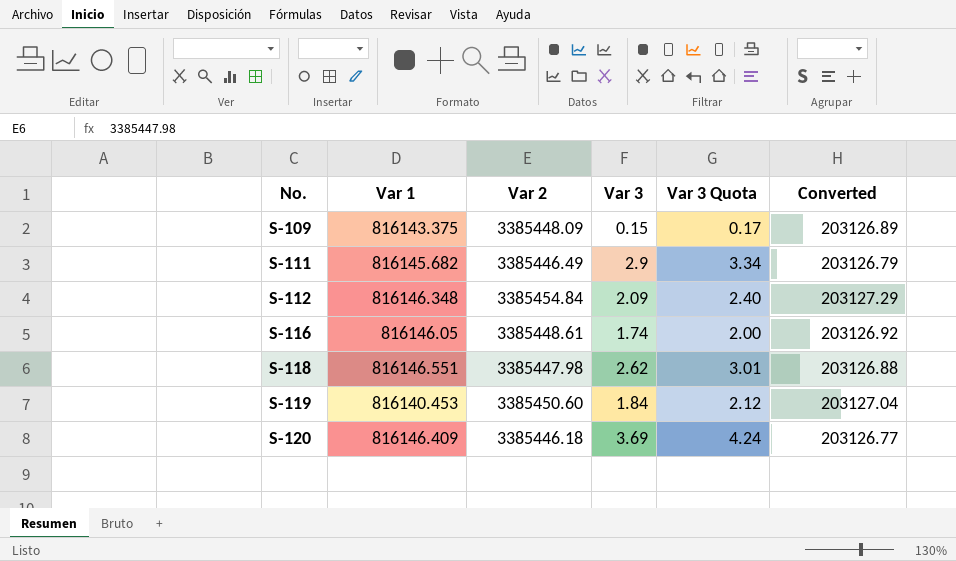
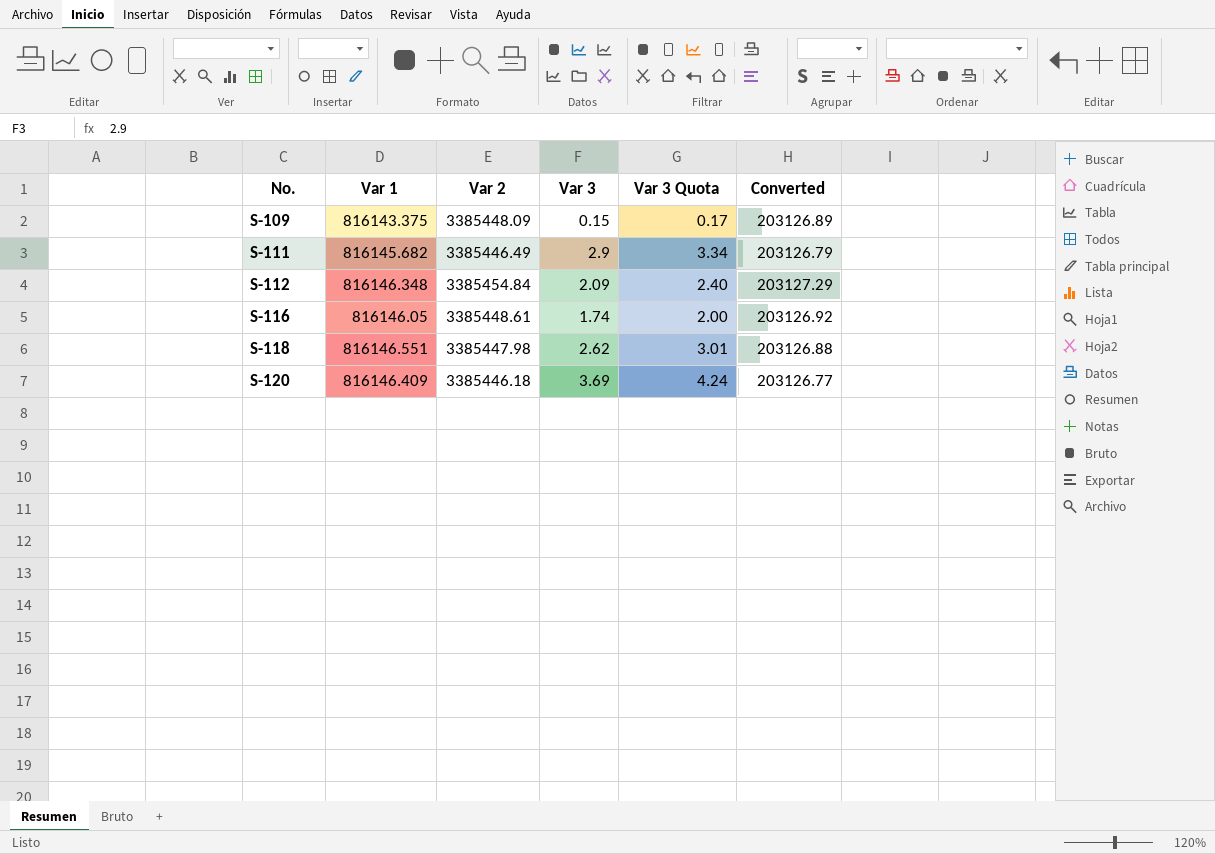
row S-119: 816140.453 | 3385450.60 | 1.84 | 2.12 | 203127.04 -> none

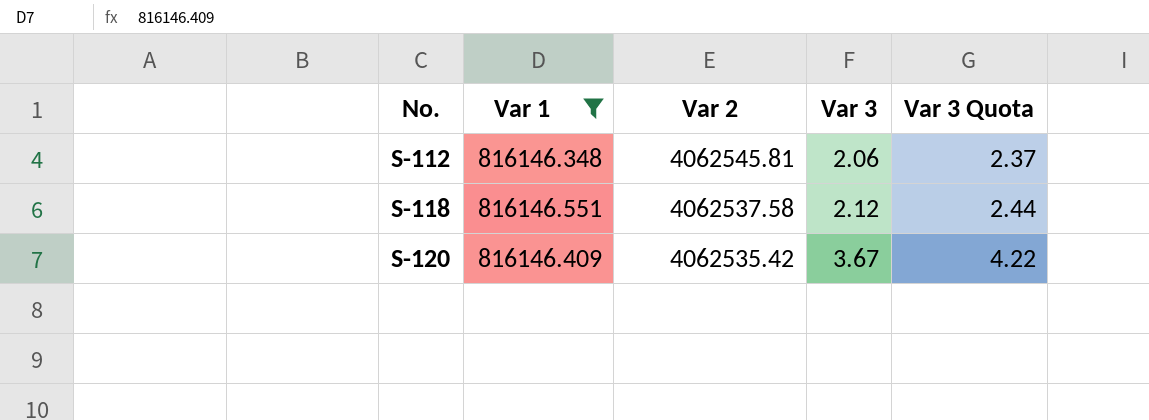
filter: none -> Var 1 >= 816146.348
column Converted | formula: [Var 2] * 0.06 -> none
S-112 | Var 2: 3385454.84 -> 4062545.81
S-112 | Var 3: 2.09 -> 2.06
S-112 | Var 3 Quota: 2.40 -> 2.37
S-118 | Var 2: 3385447.98 -> 4062537.58
S-118 | Var 3: 2.62 -> 2.12
S-118 | Var 3 Quota: 3.01 -> 2.44
S-120 | Var 2: 3385446.18 -> 4062535.42
S-120 | Var 3: 3.69 -> 3.67
S-120 | Var 3 Quota: 4.24 -> 4.22

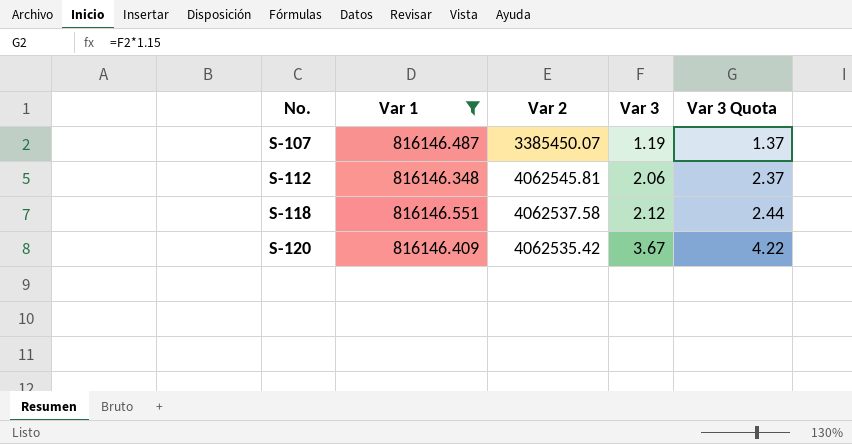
row S-107: none -> 816146.487 | 3385450.07 | 1.19 | 1.37

